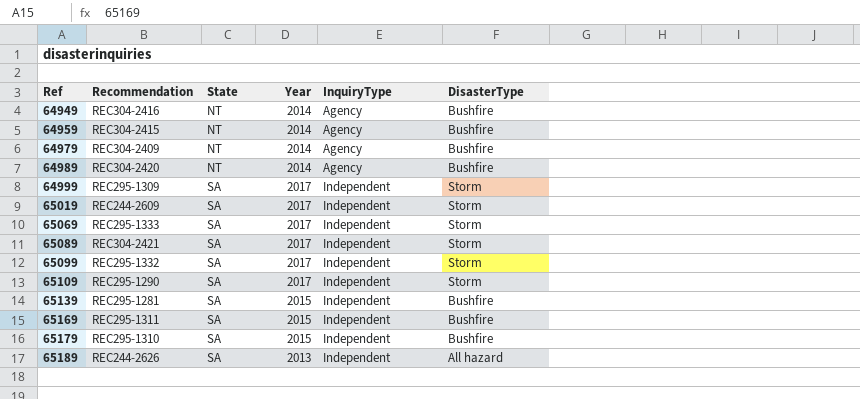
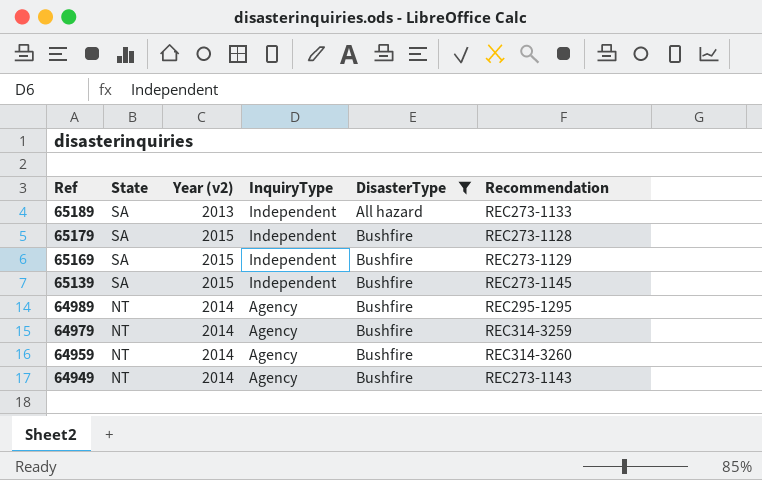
filter: none -> DisasterType != Storm
row order: Ref ascending -> Ref descending
column name: Year -> Year (v2)
column Recommendation | position: 2 -> 6
65189 | Recommendation: REC244-2626 -> REC273-1133
65179 | Recommendation: REC295-1310 -> REC273-1128
65169 | Recommendation: REC295-1311 -> REC273-1129
65139 | Recommendation: REC295-1281 -> REC273-1145
64989 | Recommendation: REC304-2420 -> REC295-1295
64979 | Recommendation: REC304-2409 -> REC314-3259
64959 | Recommendation: REC304-2415 -> REC314-3260
64949 | Recommendation: REC304-2416 -> REC273-1143

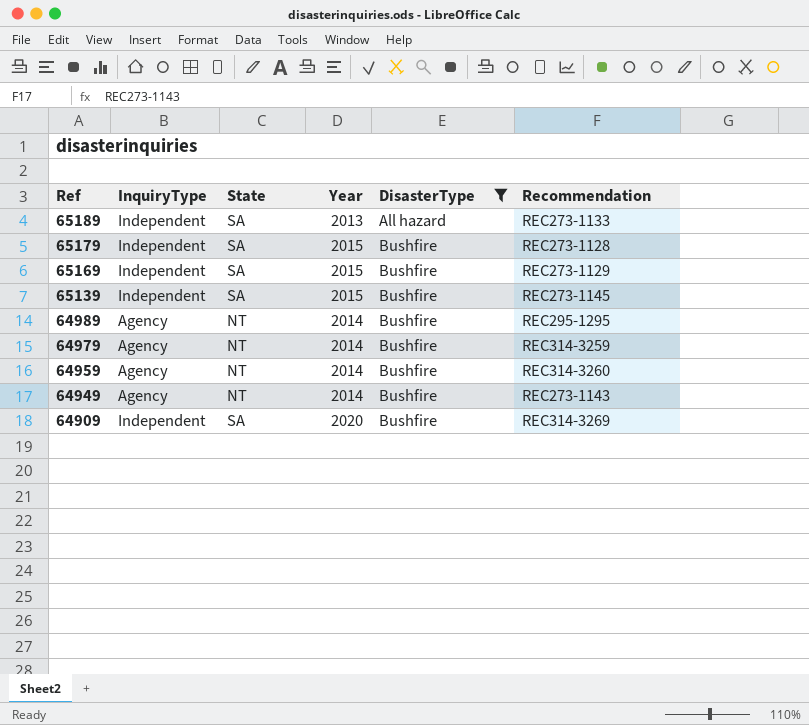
column InquiryType | position: 4 -> 2
column name: Year (v2) -> Year
row 64909: none -> Independent | SA | 2020 | Bushfire | REC314-3269

